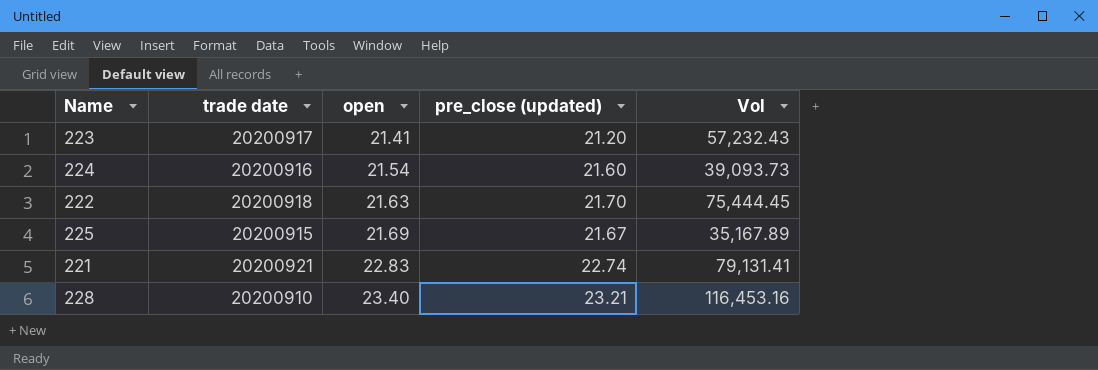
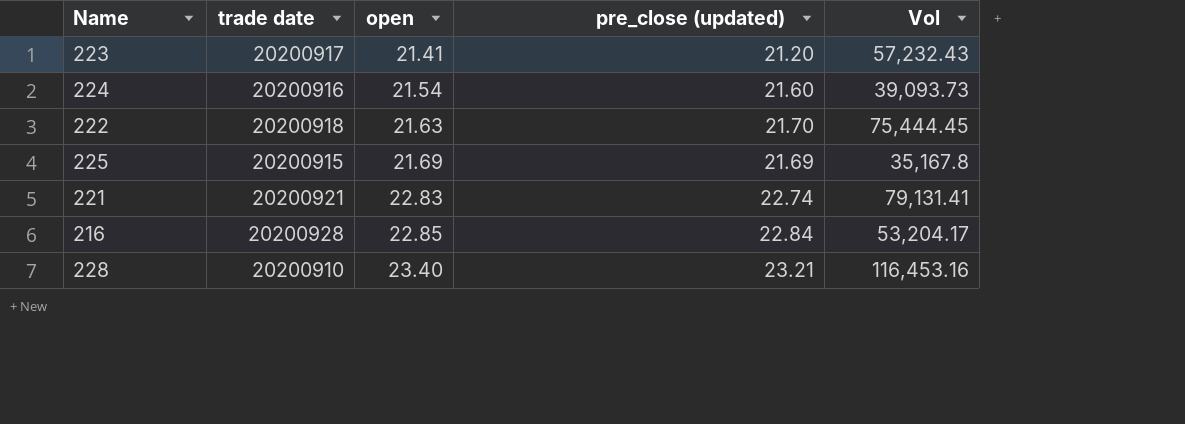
225 | pre_close (updated): 21.67 -> 21.69
225 | Vol: 35,167.89 -> 35,167.8
row 216: none -> 20200928 | 22.85 | 22.84 | 53,204.17

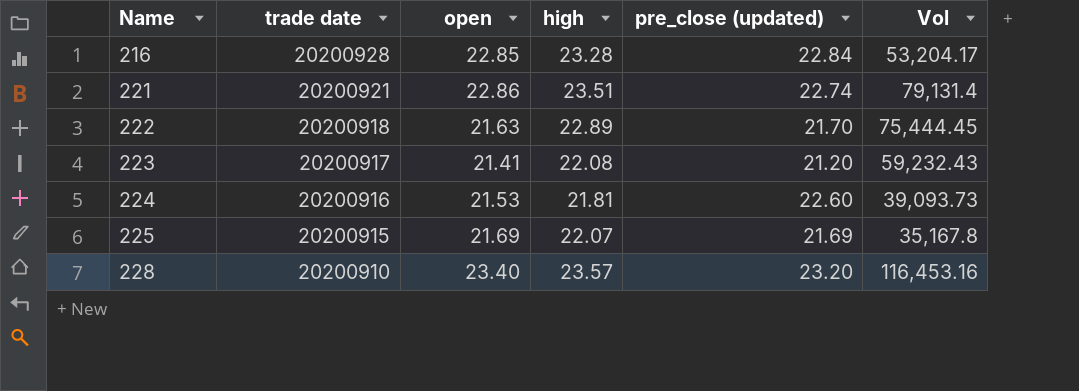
row order: open ascending -> Name ascending
column high | position: none -> 4
221 | open: 22.83 -> 22.86
221 | Vol: 79,131.41 -> 79,131.4
223 | Vol: 57,232.43 -> 59,232.43
224 | open: 21.54 -> 21.53
224 | pre_close (updated): 21.60 -> 22.60
228 | pre_close (updated): 23.21 -> 23.20

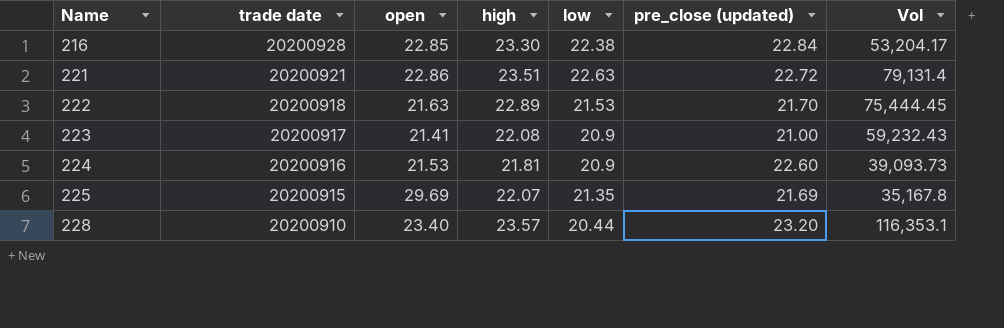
column low | position: none -> 5
216 | high: 23.28 -> 23.30
221 | pre_close (updated): 22.74 -> 22.72
223 | pre_close (updated): 21.20 -> 21.00
225 | open: 21.69 -> 29.69
228 | Vol: 116,453.16 -> 116,353.1

